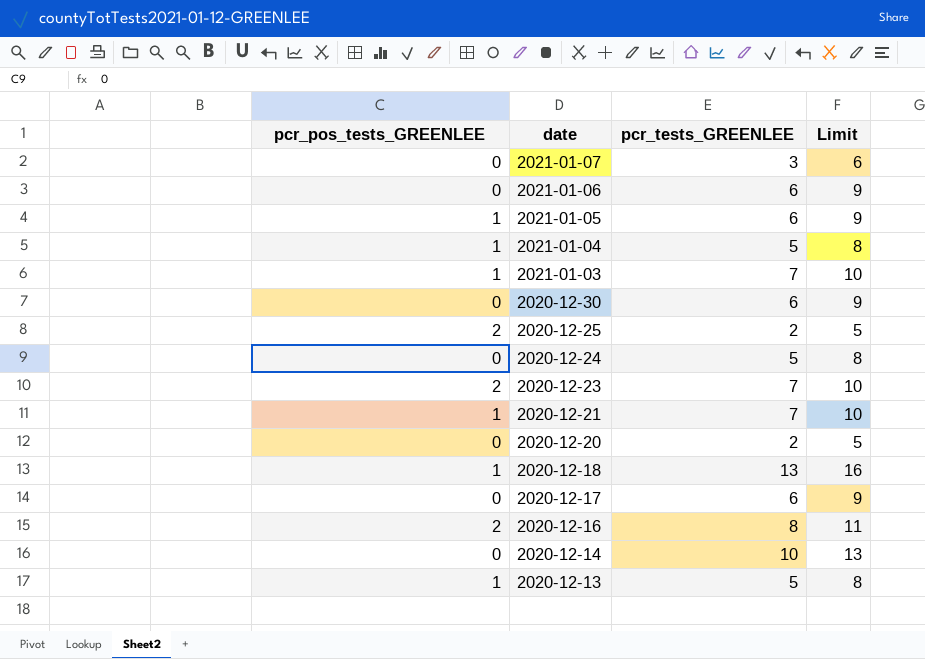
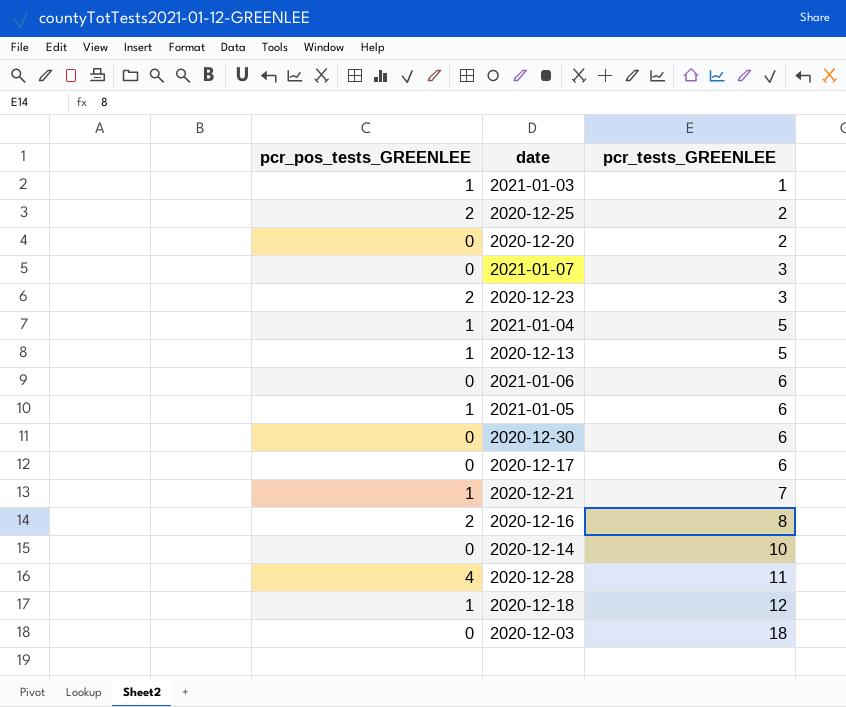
row order: date descending -> pcr_tests_GREENLEE ascending
column Limit | formula: [pcr_tests_GREENLEE] + 3 -> none
row 2020-12-24: 0 | 5 | 8 -> none
2021-01-03 | pcr_tests_GREENLEE: 7 -> 1
2020-12-23 | pcr_tests_GREENLEE: 7 -> 3
row 2020-12-28: none -> 4 | 11
2020-12-18 | pcr_tests_GREENLEE: 13 -> 12
row 2020-12-03: none -> 0 | 18

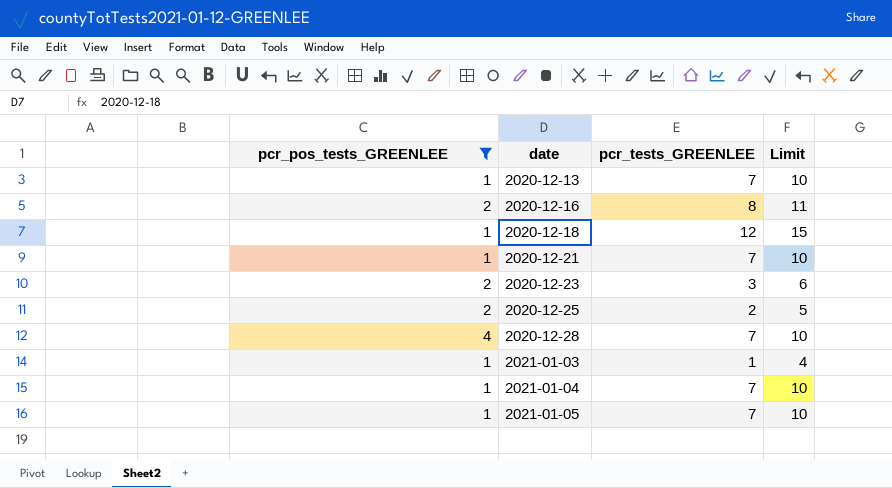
filter: none -> pcr_pos_tests_GREENLEE != 0
row order: pcr_tests_GREENLEE ascending -> date ascending
column Limit | formula: none -> [pcr_tests_GREENLEE] + 3
2020-12-13 | pcr_tests_GREENLEE: 5 -> 7
2020-12-28 | pcr_tests_GREENLEE: 11 -> 7
2021-01-04 | pcr_tests_GREENLEE: 5 -> 7
2021-01-05 | pcr_tests_GREENLEE: 6 -> 7

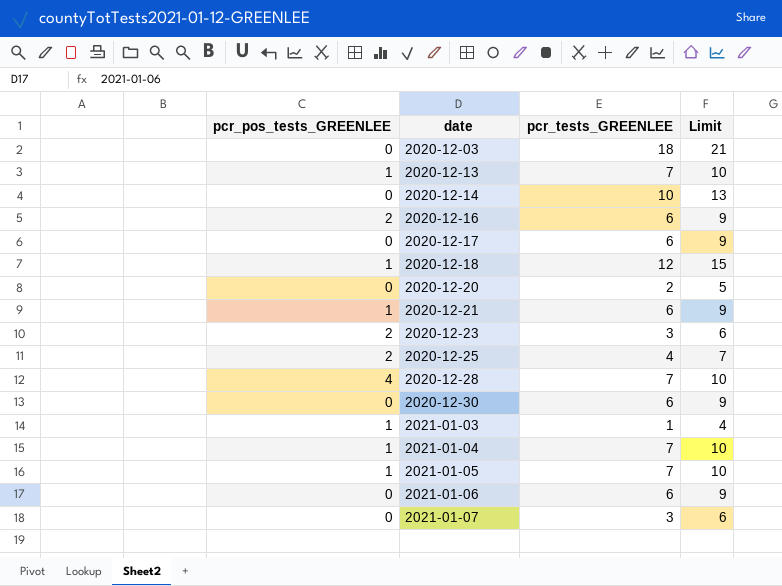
filter: pcr_pos_tests_GREENLEE != 0 -> none
2020-12-16 | pcr_tests_GREENLEE: 8 -> 6
2020-12-16 | Limit: 11 -> 9
2020-12-21 | pcr_tests_GREENLEE: 7 -> 6
2020-12-21 | Limit: 10 -> 9
2020-12-25 | pcr_tests_GREENLEE: 2 -> 4
2020-12-25 | Limit: 5 -> 7

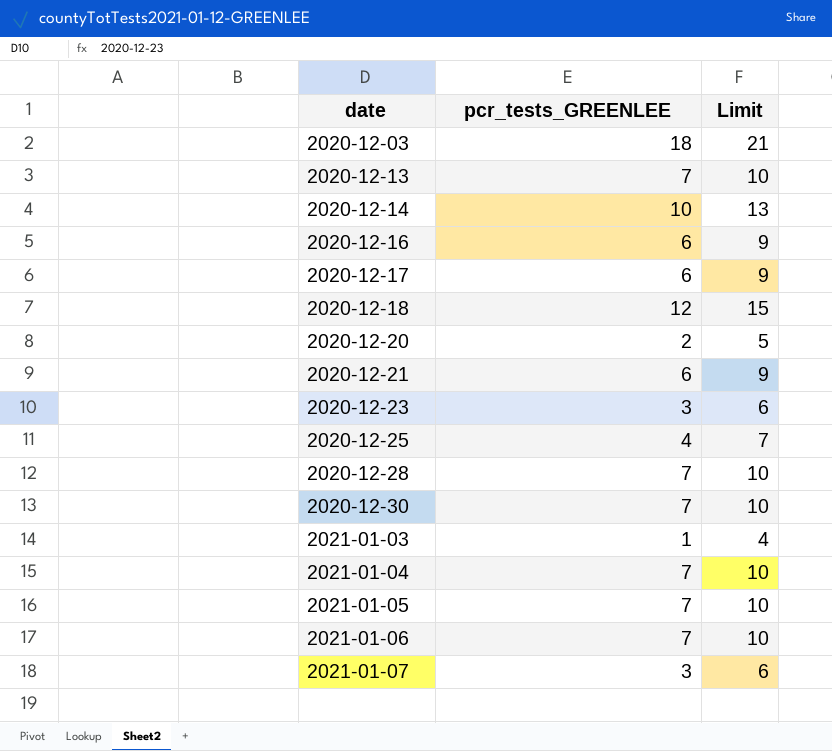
column pcr_pos_tests_GREENLEE | position: 1 -> none
2020-12-30 | pcr_tests_GREENLEE: 6 -> 7
2020-12-30 | Limit: 9 -> 10
2021-01-06 | pcr_tests_GREENLEE: 6 -> 7
2021-01-06 | Limit: 9 -> 10

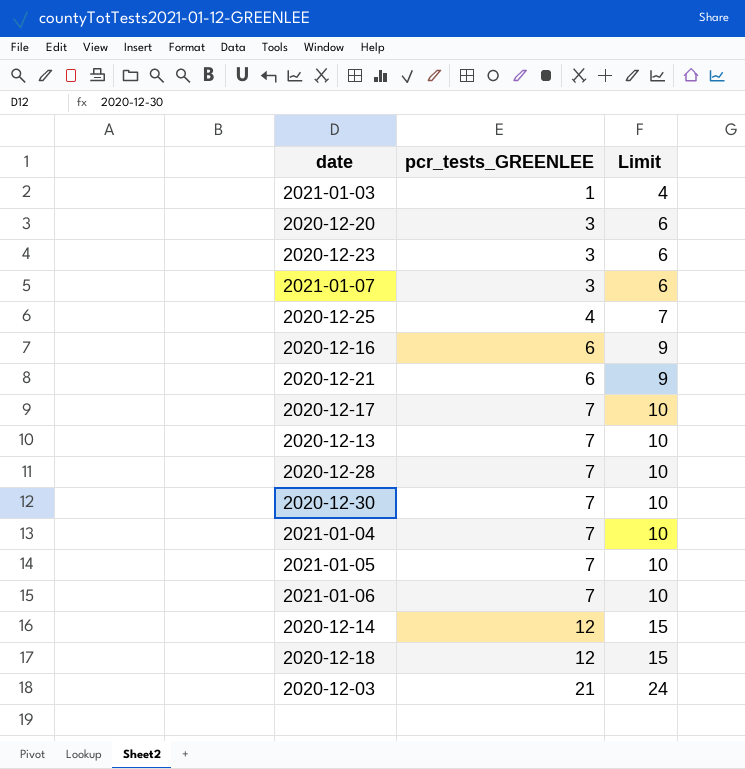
row order: date ascending -> pcr_tests_GREENLEE ascending
2020-12-20 | pcr_tests_GREENLEE: 2 -> 3
2020-12-20 | Limit: 5 -> 6
2020-12-17 | pcr_tests_GREENLEE: 6 -> 7
2020-12-17 | Limit: 9 -> 10
2020-12-14 | pcr_tests_GREENLEE: 10 -> 12
2020-12-14 | Limit: 13 -> 15
2020-12-03 | pcr_tests_GREENLEE: 18 -> 21
2020-12-03 | Limit: 21 -> 24

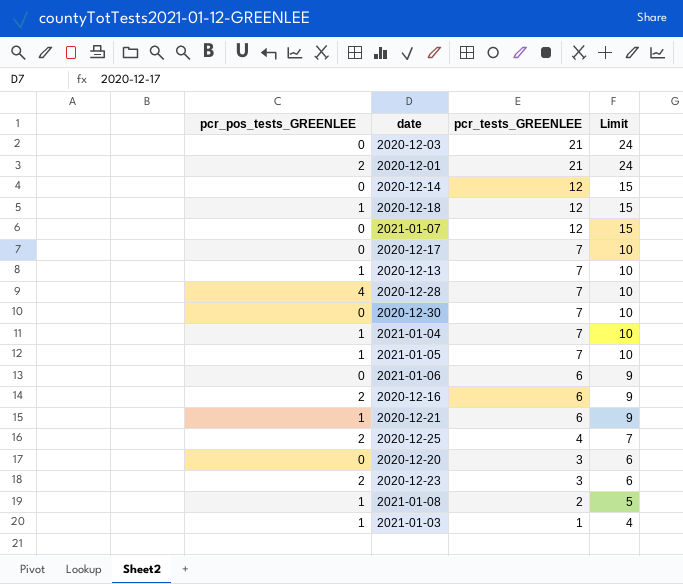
row order: pcr_tests_GREENLEE ascending -> pcr_tests_GREENLEE descending
column pcr_pos_tests_GREENLEE | position: none -> 1
row 2020-12-01: none -> 2 | 21 | 24
2021-01-07 | pcr_tests_GREENLEE: 3 -> 12
2021-01-07 | Limit: 6 -> 15
2021-01-06 | pcr_tests_GREENLEE: 7 -> 6
2021-01-06 | Limit: 10 -> 9
row 2021-01-08: none -> 1 | 2 | 5

